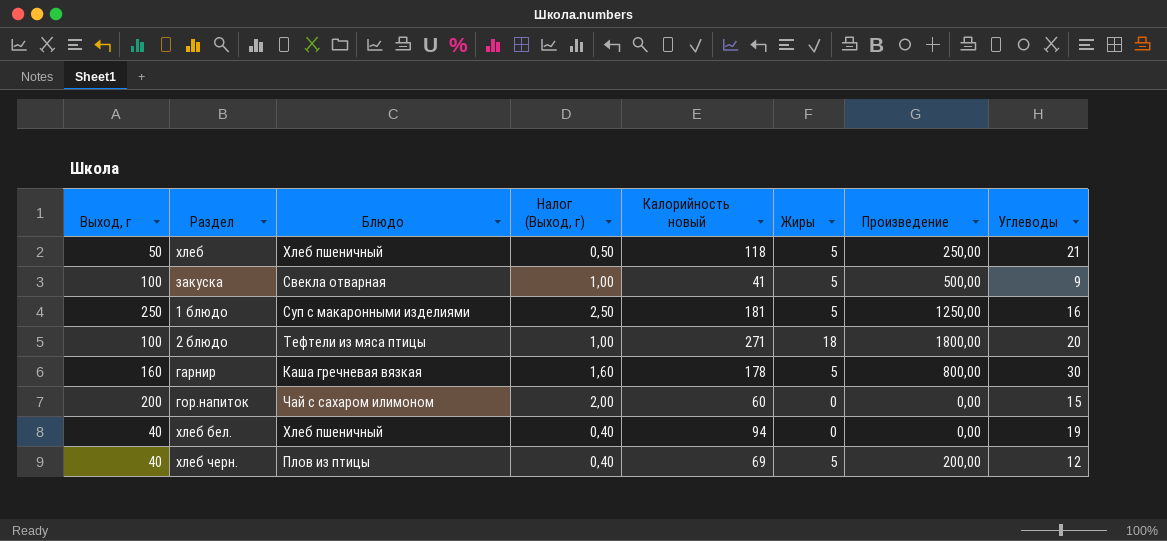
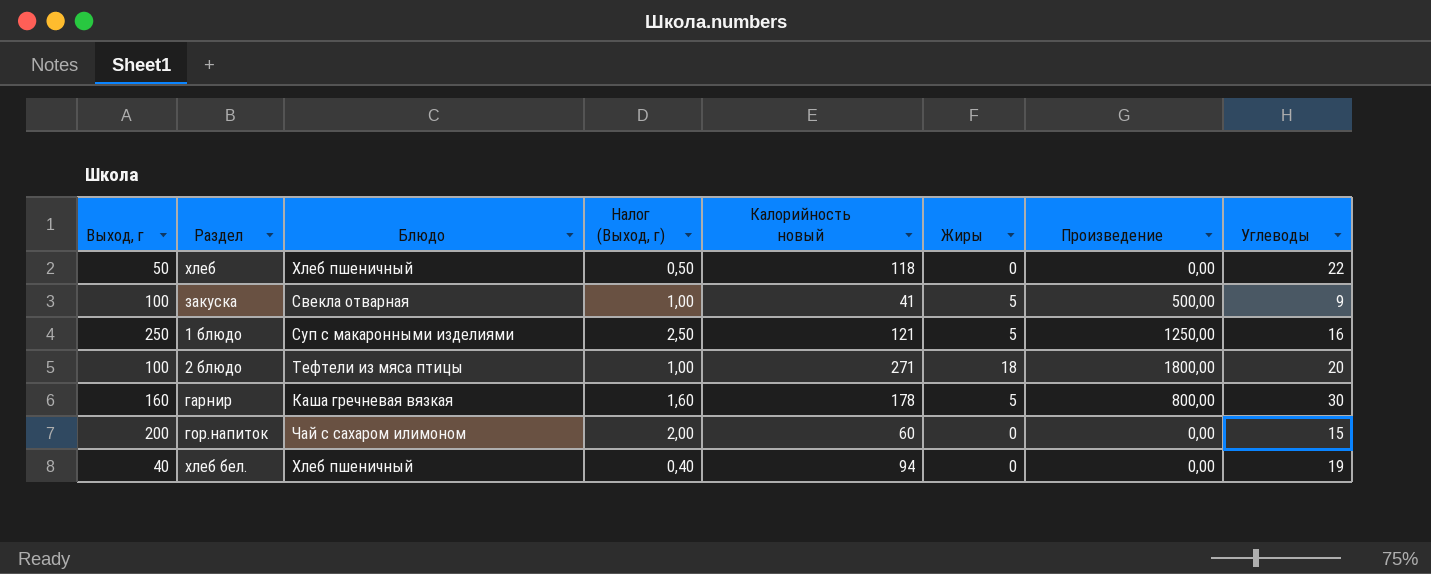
row хлеб черн.: 40 | Плов из птицы | 0,40 | 69 | 5 | 200,00 | 12 -> none
хлеб | Жиры: 5 -> 0
хлеб | Произведение: 250,00 -> 0,00
хлеб | Углеводы: 21 -> 22
1 блюдо | Калорийность новый: 181 -> 121

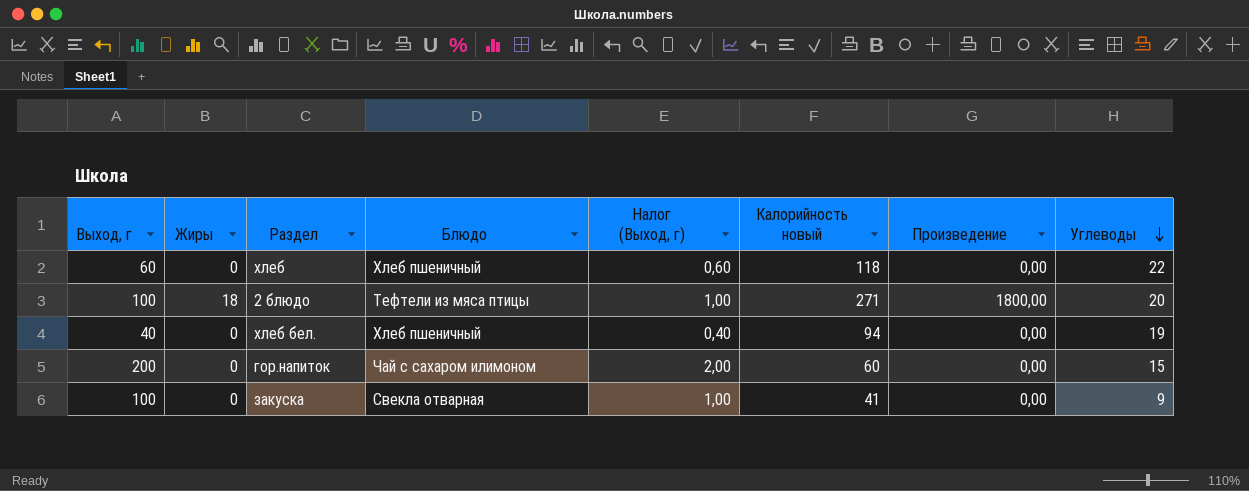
row order: none -> Углеводы descending
column Жиры | position: 6 -> 2
row 1 блюдо: 250 | Суп с макаронными изделиями | 2,50 | 121 | 5 | 1250,00 | 16 -> none
row гарнир: 160 | Каша гречневая вязкая | 1,60 | 178 | 5 | 800,00 | 30 -> none
хлеб | Выход, г: 50 -> 60
хлеб | Налог (Выход, г): 0,50 -> 0,60
закуска | Жиры: 5 -> 0
закуска | Произведение: 500,00 -> 0,00

